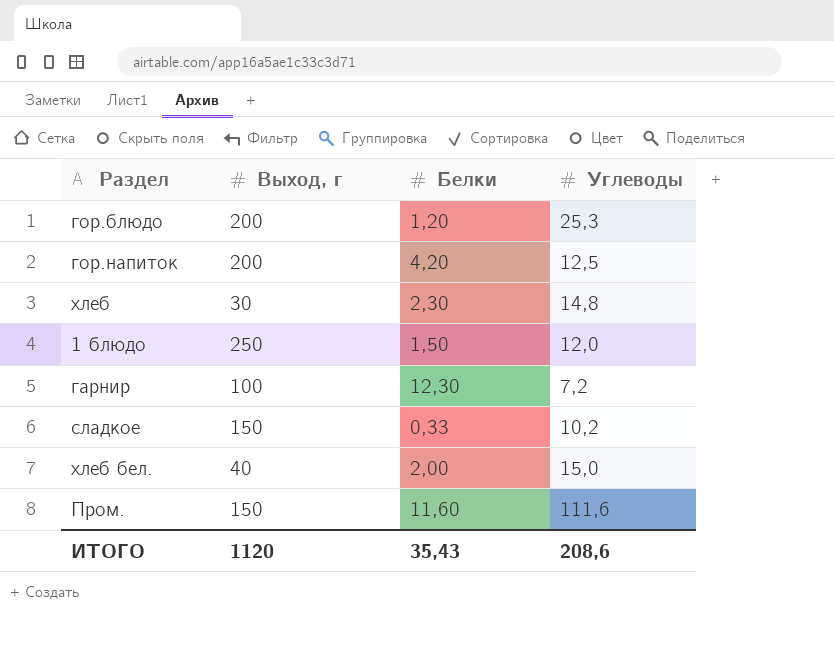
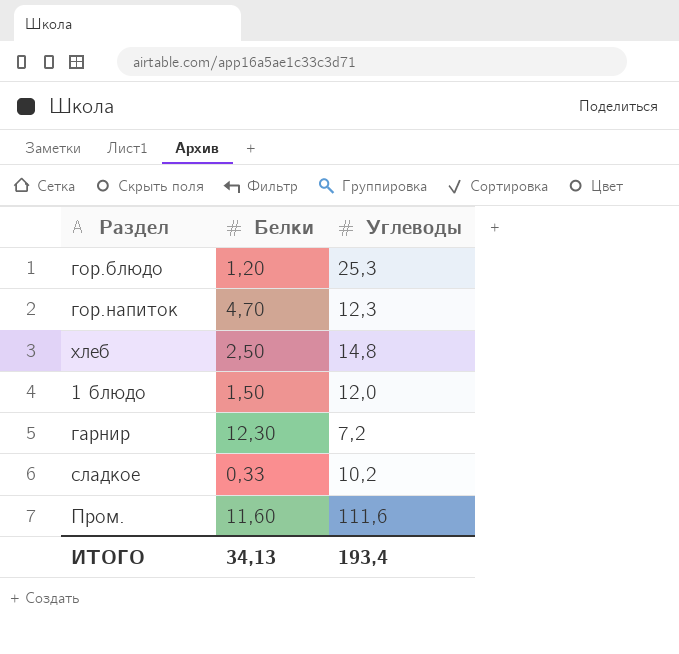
column Выход, г | position: 2 -> none
row хлеб бел.: 40 | 2,00 | 15,0 -> none
гор.напиток | Белки: 4,20 -> 4,70
гор.напиток | Углеводы: 12,5 -> 12,3
хлеб | Белки: 2,30 -> 2,50
ИТОГО | Белки: 35,43 -> 34,13
ИТОГО | Углеводы: 208,6 -> 193,4

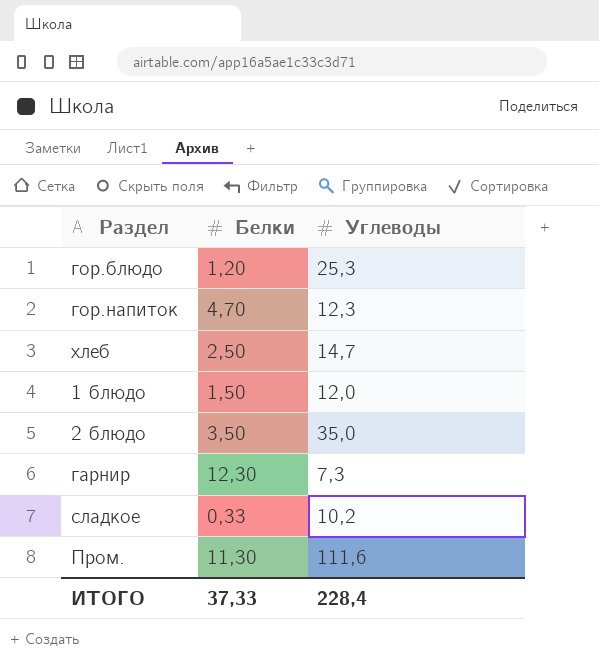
хлеб | Углеводы: 14,8 -> 14,7
row 2 блюдо: none -> 3,50 | 35,0
гарнир | Углеводы: 7,2 -> 7,3
Пром. | Белки: 11,60 -> 11,30
ИТОГО | Белки: 34,13 -> 37,33
ИТОГО | Углеводы: 193,4 -> 228,4

